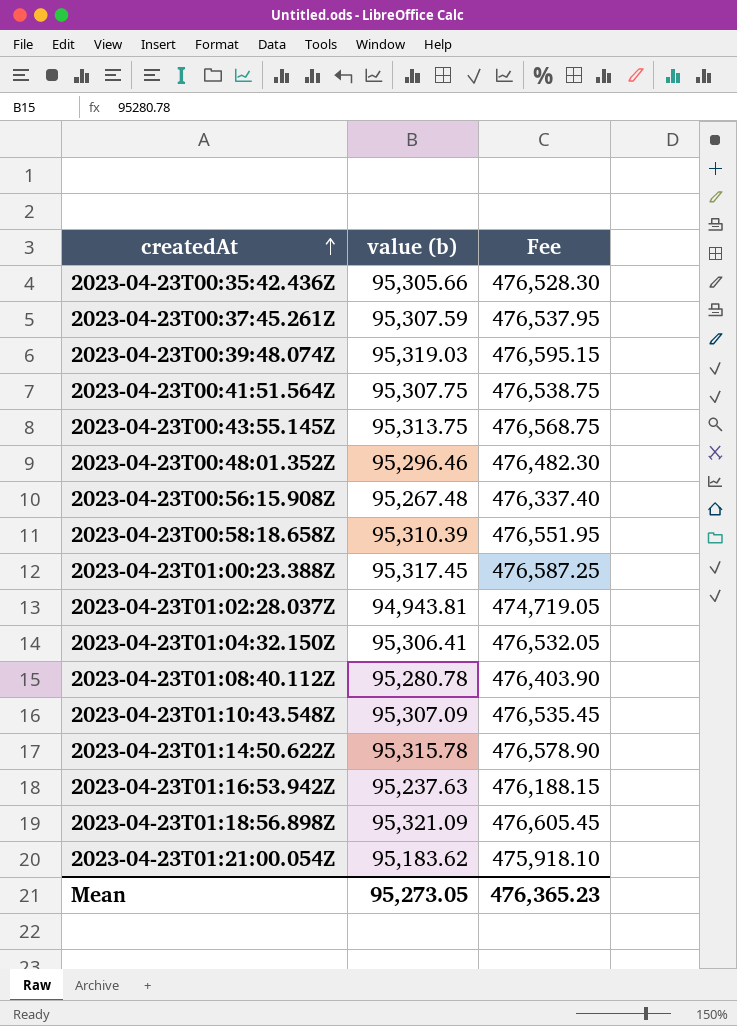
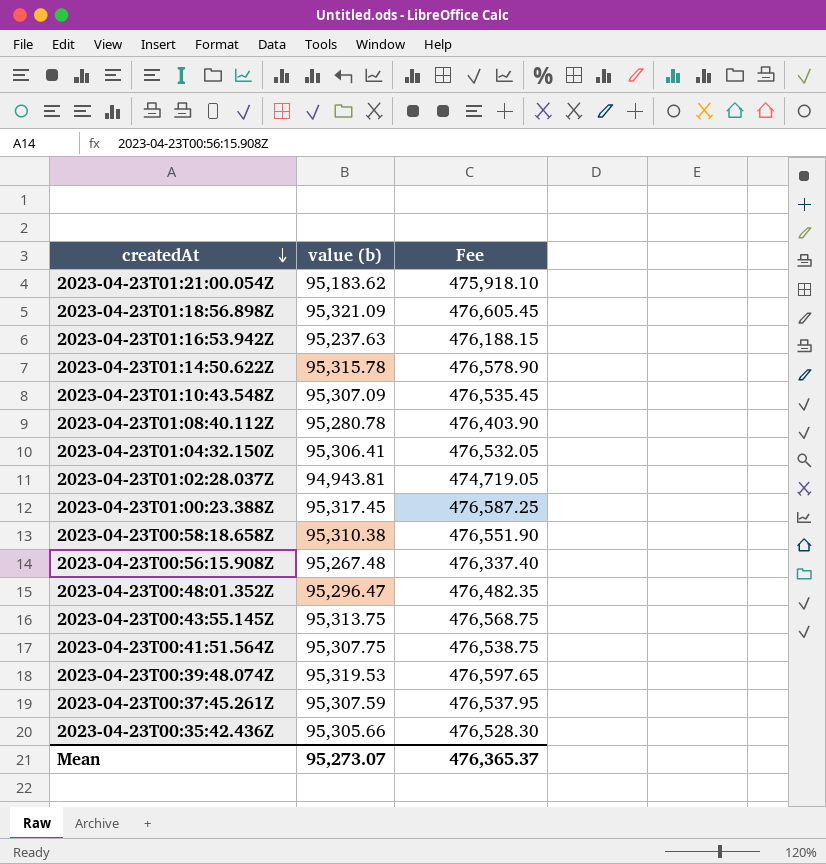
row order: createdAt ascending -> createdAt descending
2023-04-23T00:58:18.658Z | value (b): 95,310.39 -> 95,310.38
2023-04-23T00:58:18.658Z | Fee: 476,551.95 -> 476,551.90
2023-04-23T00:48:01.352Z | value (b): 95,296.46 -> 95,296.47
2023-04-23T00:48:01.352Z | Fee: 476,482.30 -> 476,482.35
2023-04-23T00:39:48.074Z | value (b): 95,319.03 -> 95,319.53
2023-04-23T00:39:48.074Z | Fee: 476,595.15 -> 476,597.65
Mean | value (b): 95,273.05 -> 95,273.07
Mean | Fee: 476,365.23 -> 476,365.37

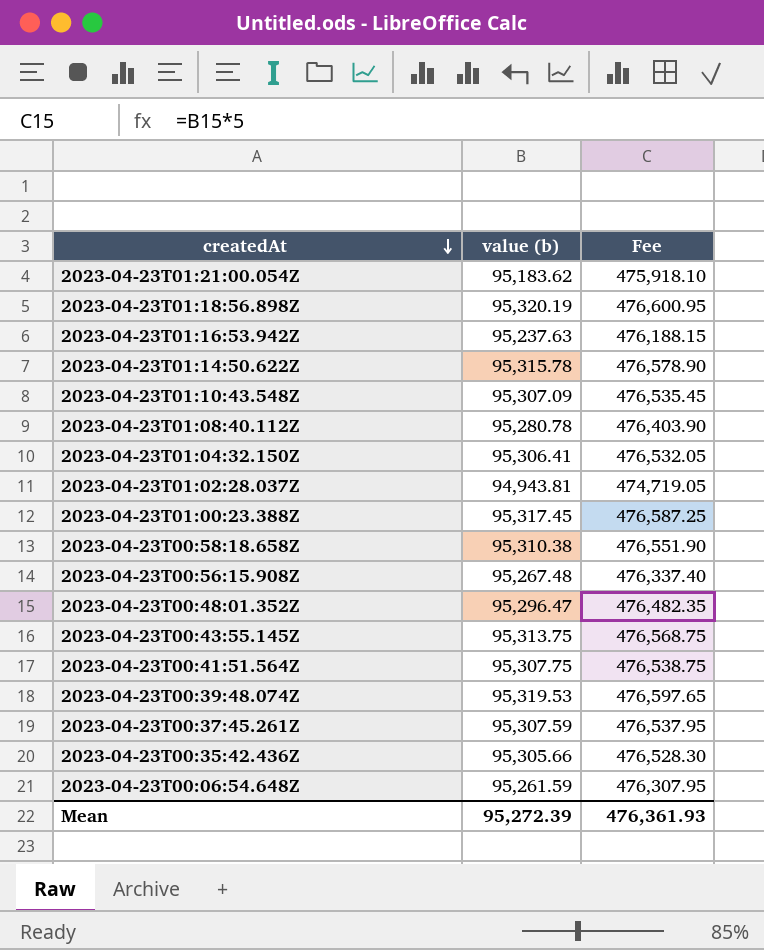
2023-04-23T01:18:56.898Z | value (b): 95,321.09 -> 95,320.19
2023-04-23T01:18:56.898Z | Fee: 476,605.45 -> 476,600.95
row 2023-04-23T00:06:54.648Z: none -> 95,261.59 | 476,307.95
Mean | value (b): 95,273.07 -> 95,272.39
Mean | Fee: 476,365.37 -> 476,361.93

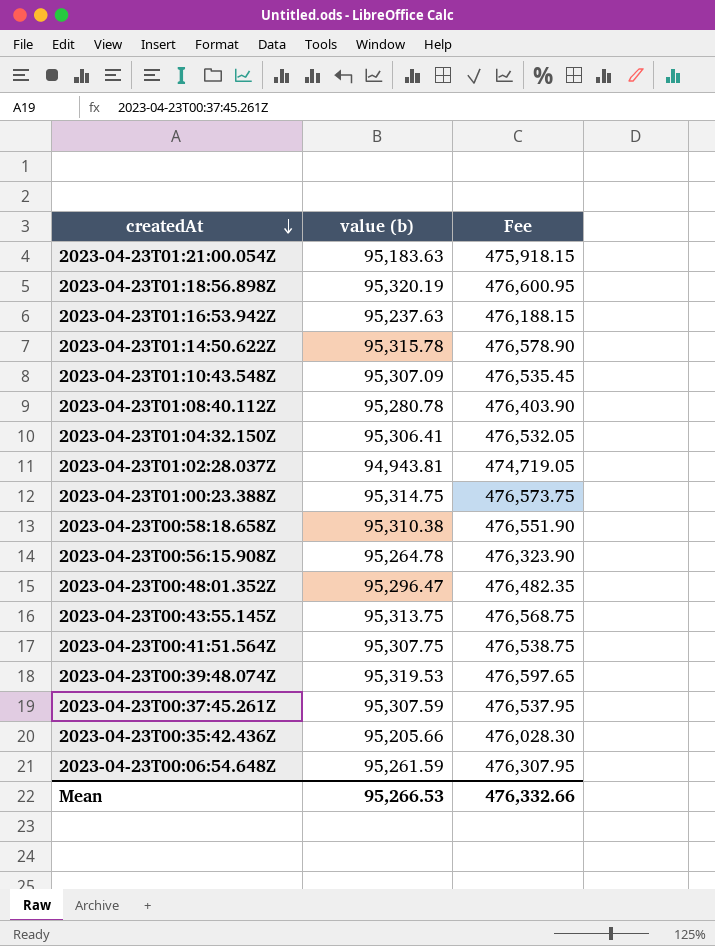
2023-04-23T01:21:00.054Z | value (b): 95,183.62 -> 95,183.63
2023-04-23T01:21:00.054Z | Fee: 475,918.10 -> 475,918.15
2023-04-23T01:00:23.388Z | value (b): 95,317.45 -> 95,314.75
2023-04-23T01:00:23.388Z | Fee: 476,587.25 -> 476,573.75
2023-04-23T00:56:15.908Z | value (b): 95,267.48 -> 95,264.78
2023-04-23T00:56:15.908Z | Fee: 476,337.40 -> 476,323.90
2023-04-23T00:35:42.436Z | value (b): 95,305.66 -> 95,205.66
2023-04-23T00:35:42.436Z | Fee: 476,528.30 -> 476,028.30
Mean | value (b): 95,272.39 -> 95,266.53
Mean | Fee: 476,361.93 -> 476,332.66

